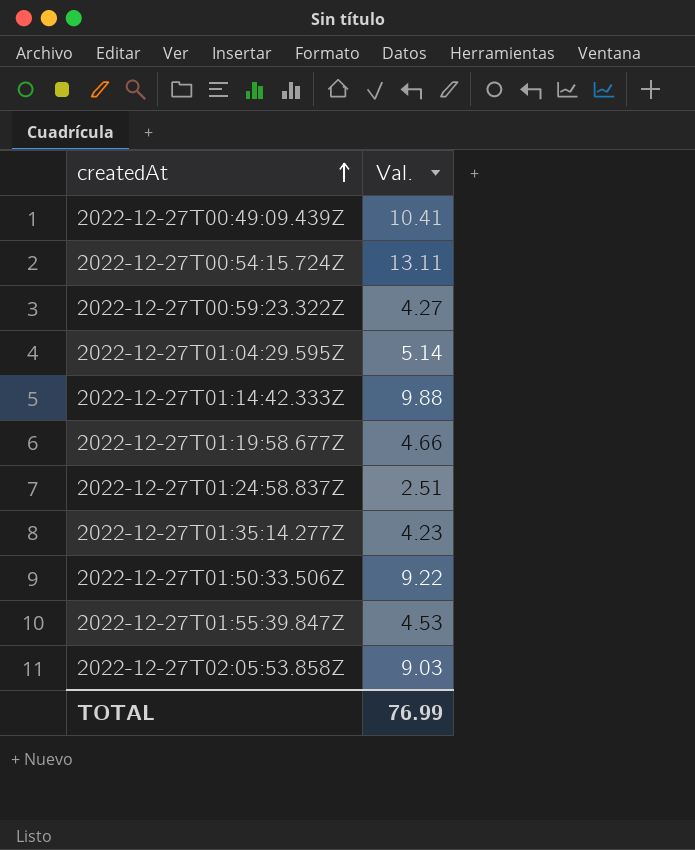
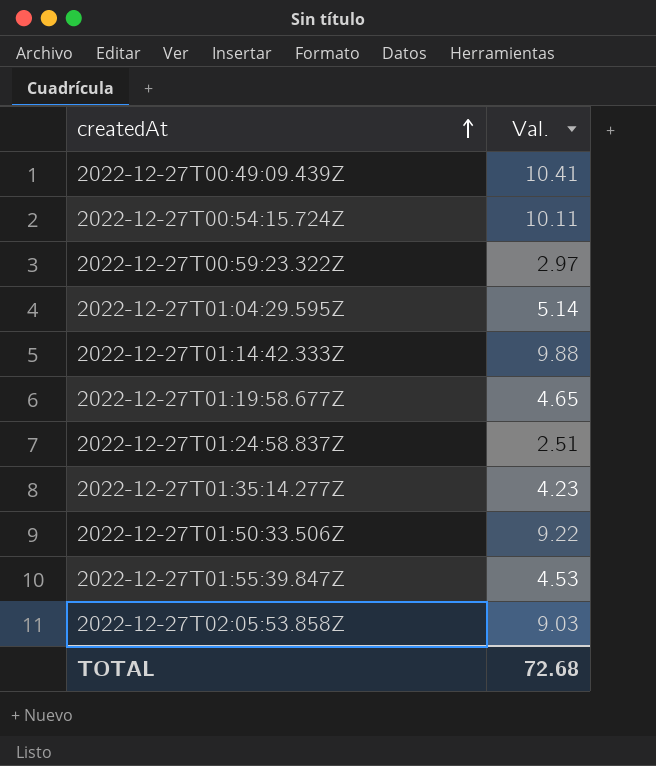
2022-12-27T00:54:15.724Z | Val.: 13.11 -> 10.11
2022-12-27T00:59:23.322Z | Val.: 4.27 -> 2.97
2022-12-27T01:19:58.677Z | Val.: 4.66 -> 4.65
TOTAL | Val.: 76.99 -> 72.68

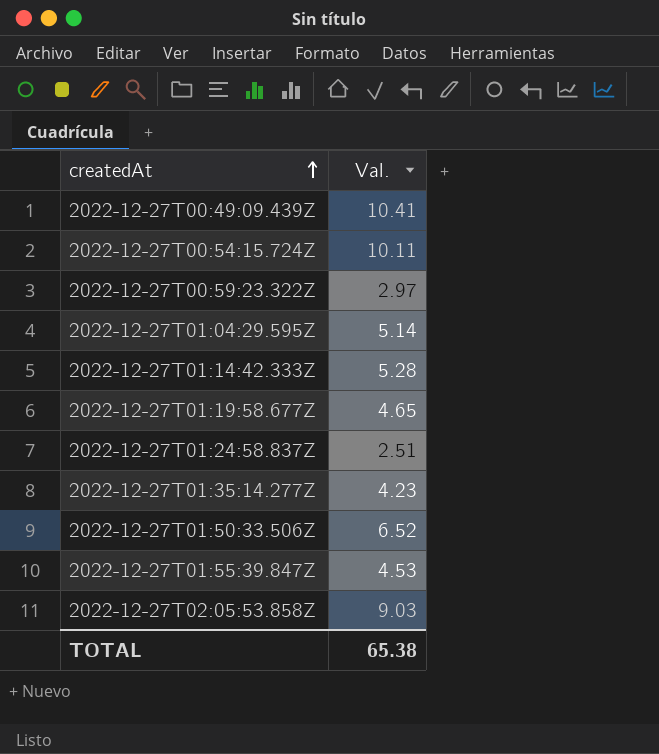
2022-12-27T01:14:42.333Z | Val.: 9.88 -> 5.28
2022-12-27T01:50:33.506Z | Val.: 9.22 -> 6.52
TOTAL | Val.: 72.68 -> 65.38

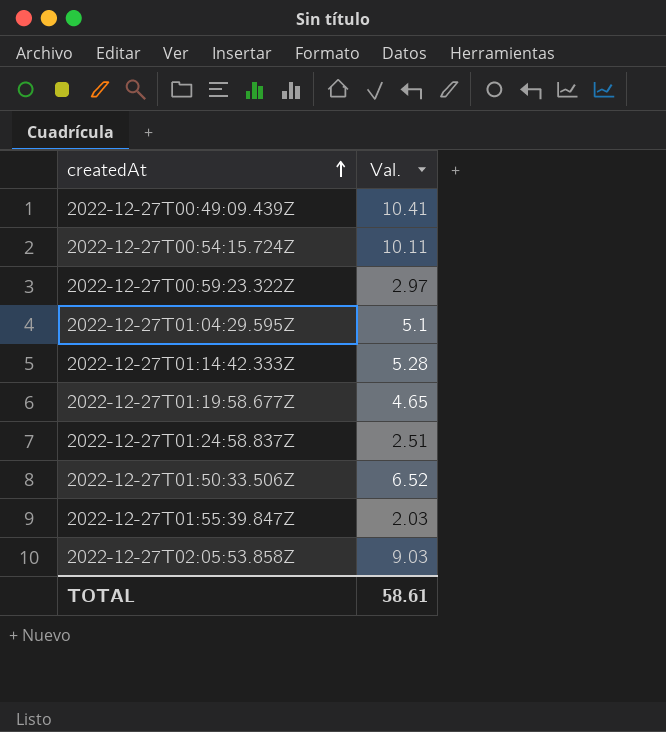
row 2022-12-27T01:35:14.277Z: 4.23 -> none
2022-12-27T01:04:29.595Z | Val.: 5.14 -> 5.1
2022-12-27T01:55:39.847Z | Val.: 4.53 -> 2.03
TOTAL | Val.: 65.38 -> 58.61

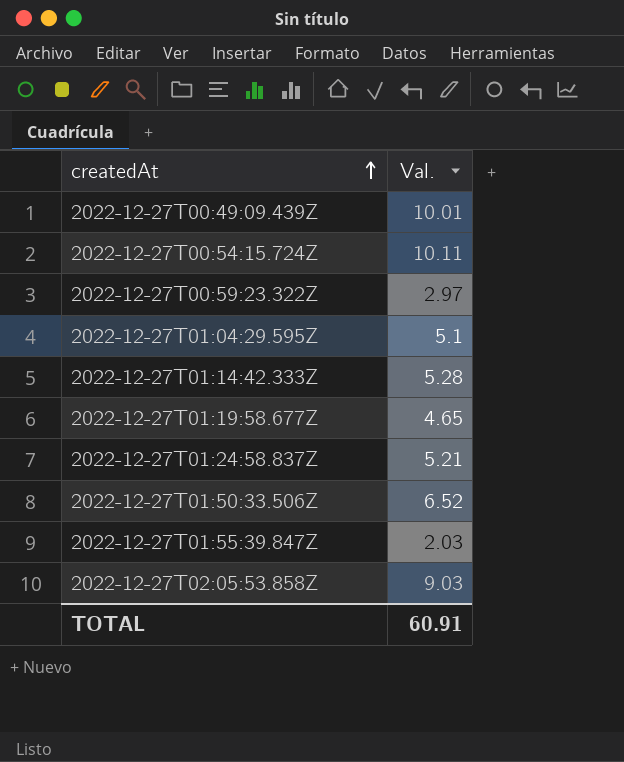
2022-12-27T00:49:09.439Z | Val.: 10.41 -> 10.01
2022-12-27T01:24:58.837Z | Val.: 2.51 -> 5.21
TOTAL | Val.: 58.61 -> 60.91

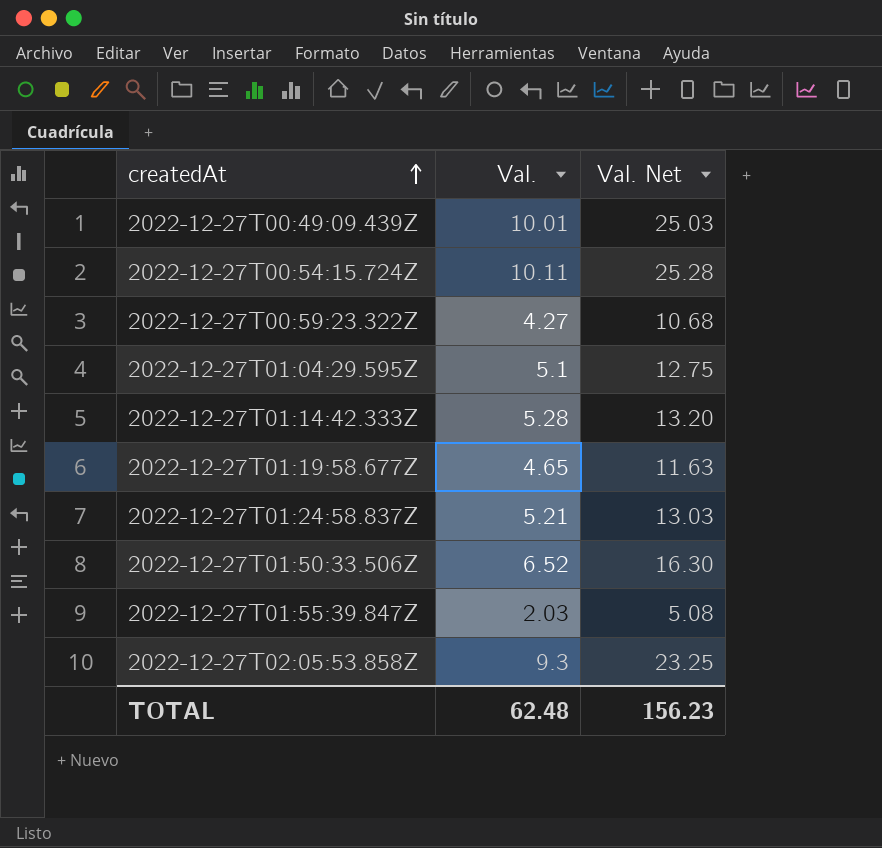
column Val. Net | formula: none -> [Val.] * 2.5
2022-12-27T00:59:23.322Z | Val.: 2.97 -> 4.27
2022-12-27T02:05:53.858Z | Val.: 9.03 -> 9.3
TOTAL | Val.: 60.91 -> 62.48

